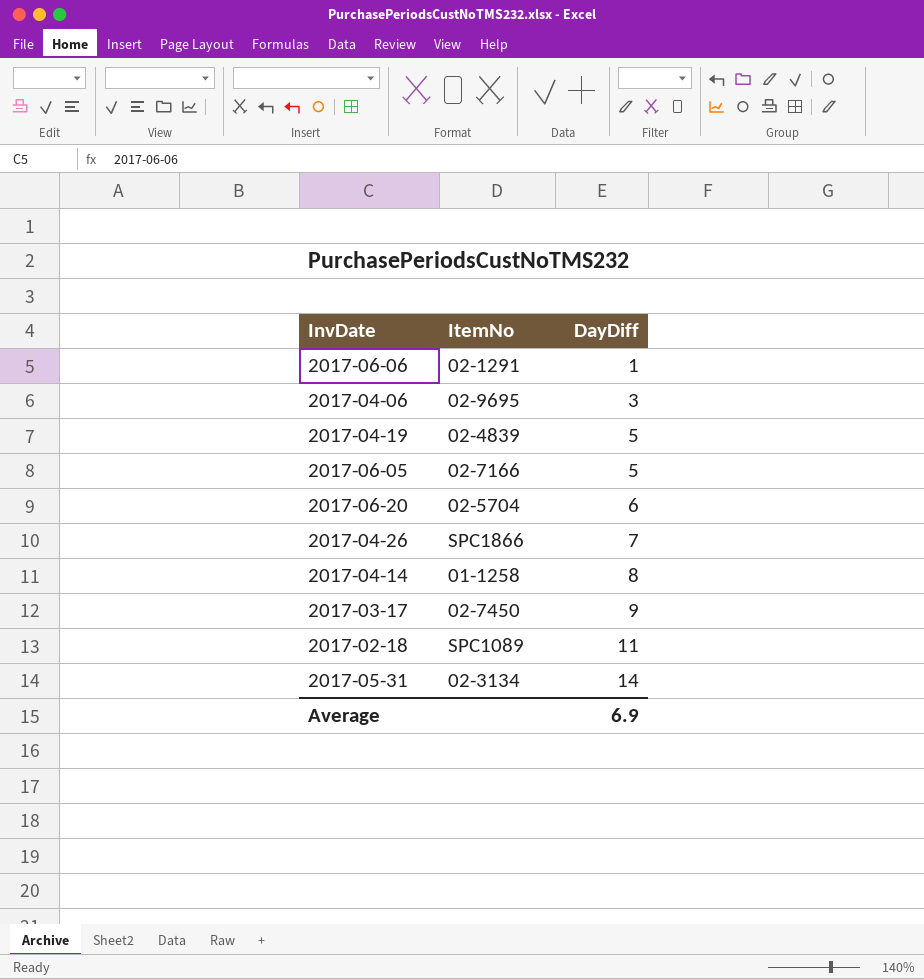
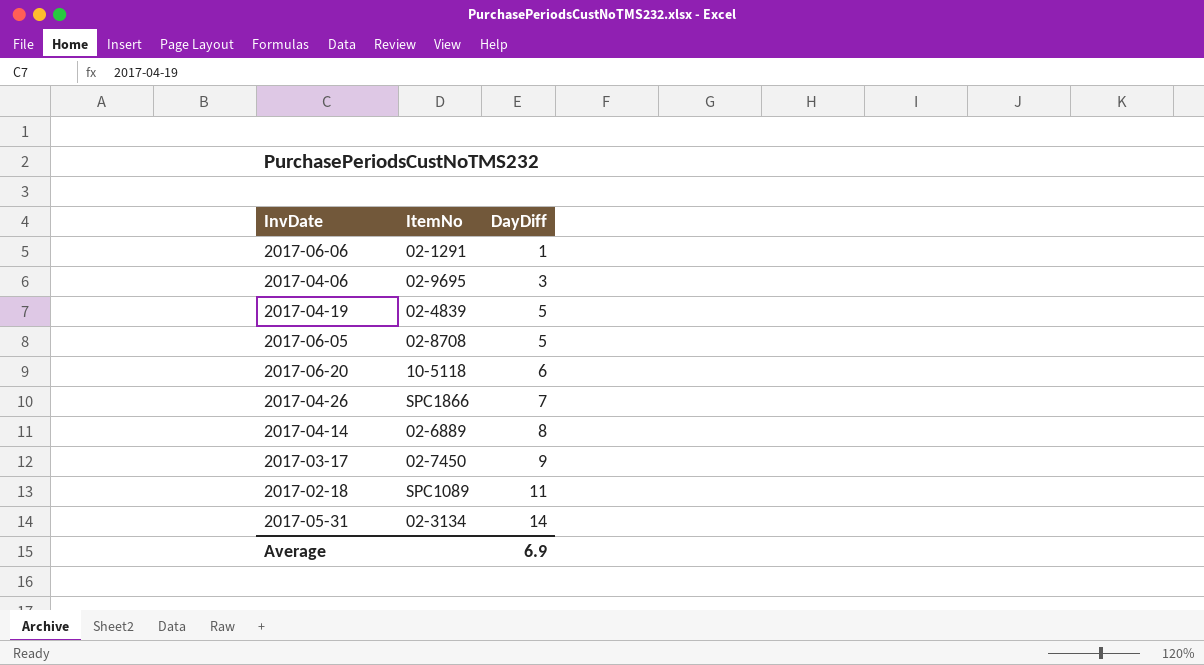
2017-06-05 | ItemNo: 02-7166 -> 02-8708
2017-06-20 | ItemNo: 02-5704 -> 10-5118
2017-04-14 | ItemNo: 01-1258 -> 02-6889

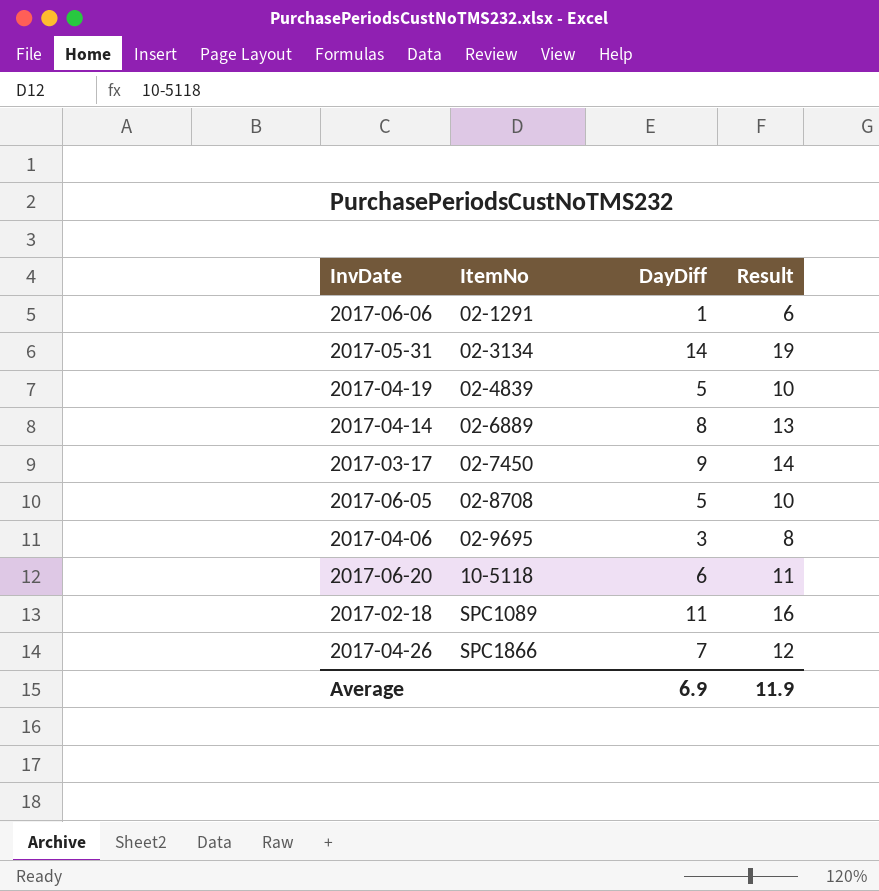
row order: DayDiff ascending -> ItemNo ascending
column Result | formula: none -> [DayDiff] + 5

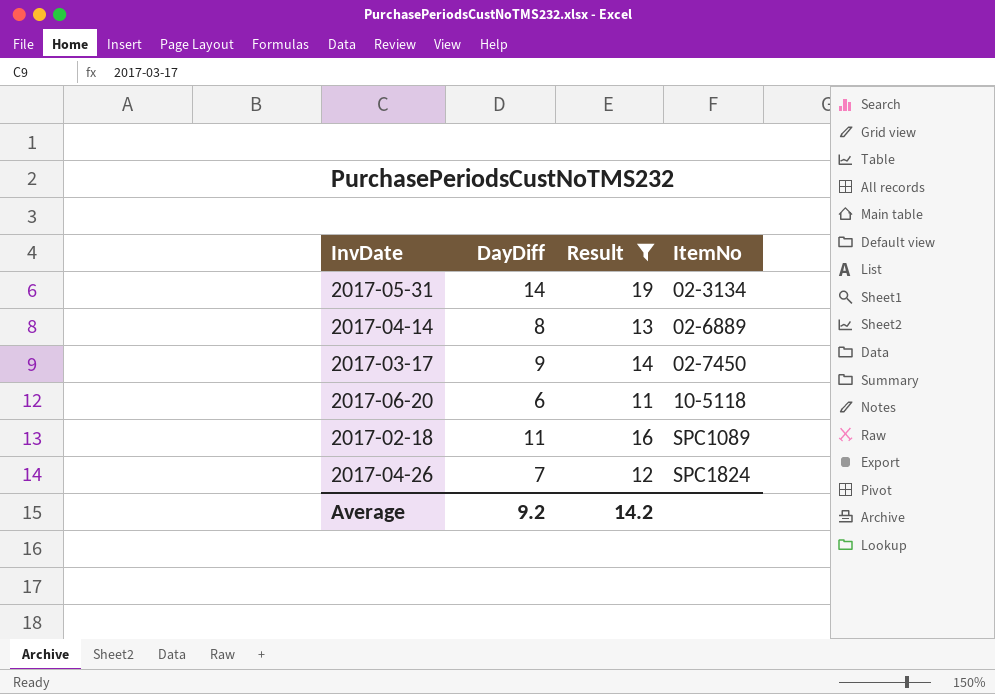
filter: none -> Result >= 11
column ItemNo | position: 2 -> 4
2017-04-26 | ItemNo: SPC1866 -> SPC1824
Average | DayDiff: 6.9 -> 9.2
Average | Result: 11.9 -> 14.2

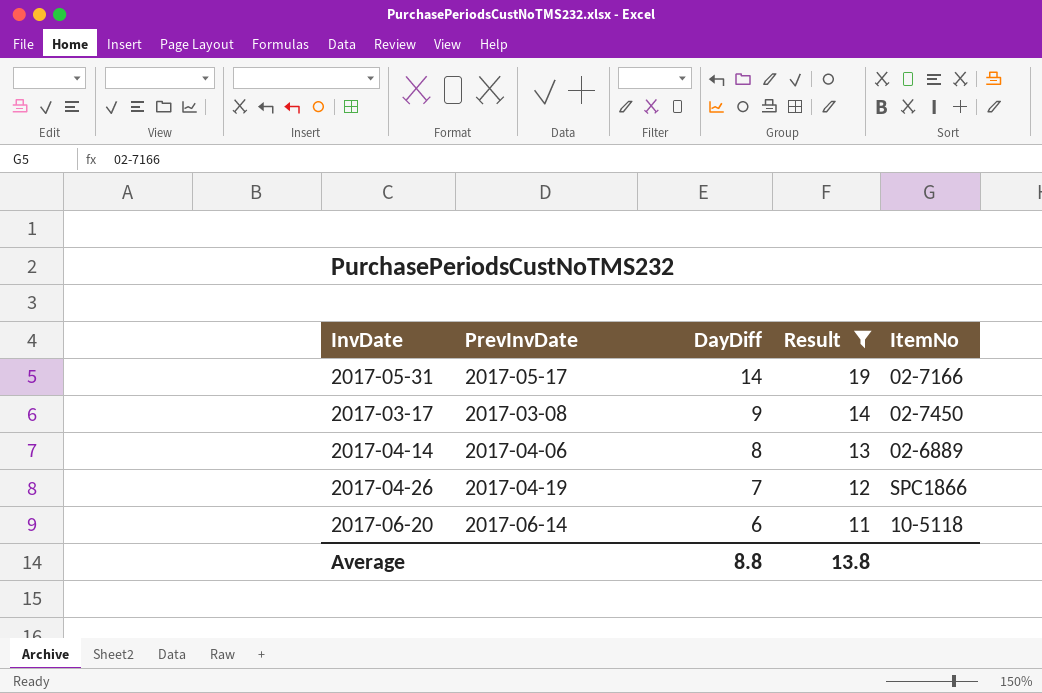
row order: ItemNo ascending -> DayDiff descending
column PrevInvDate | position: none -> 2
row 2017-02-18: 11 | 16 | SPC1089 -> none
2017-05-31 | ItemNo: 02-3134 -> 02-7166
2017-04-26 | ItemNo: SPC1824 -> SPC1866
Average | DayDiff: 9.2 -> 8.8
Average | Result: 14.2 -> 13.8

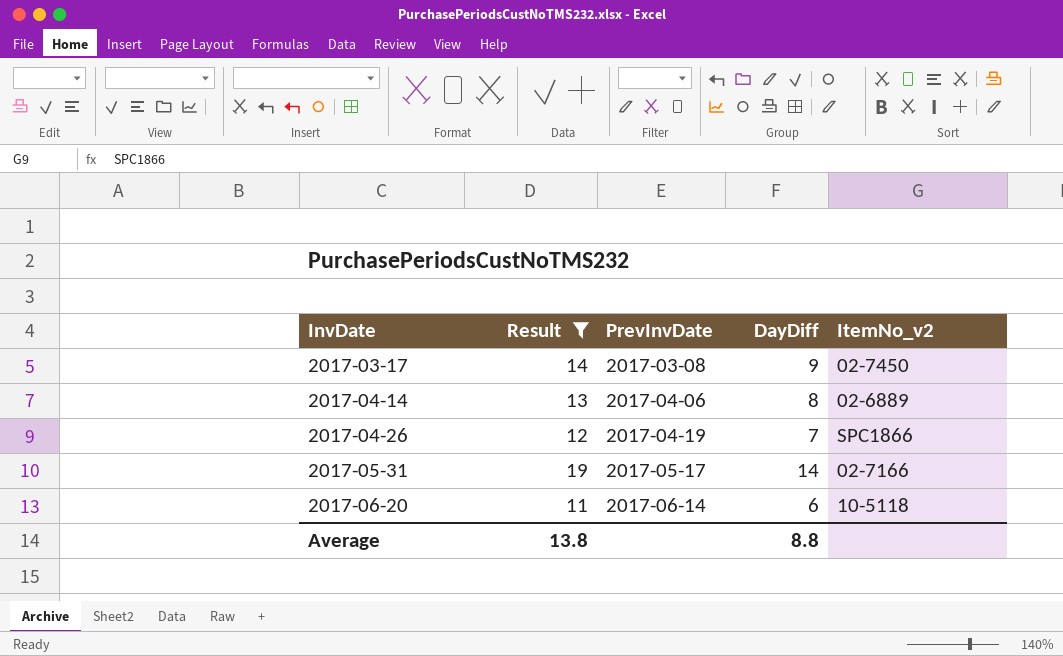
row order: DayDiff descending -> InvDate ascending
column Result | position: 4 -> 2
column name: ItemNo -> ItemNo_v2

